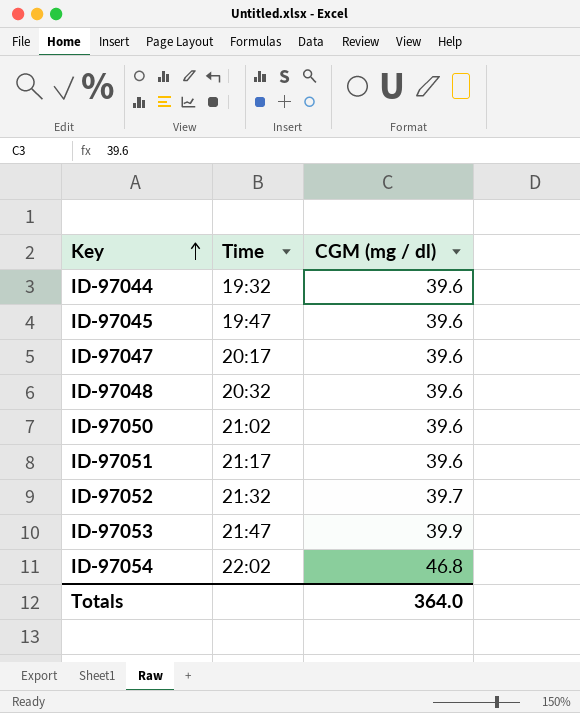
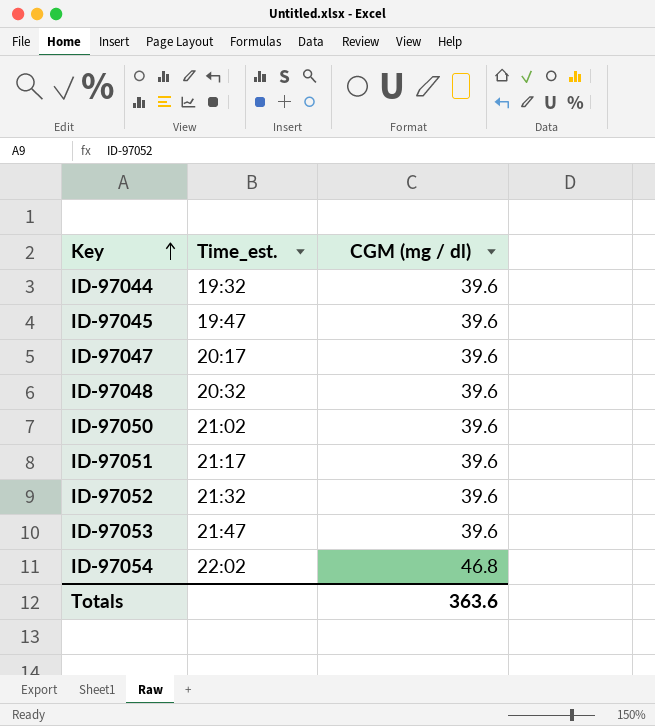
column name: Time -> Time_est.
ID-97052 | CGM (mg / dl): 39.7 -> 39.6
ID-97053 | CGM (mg / dl): 39.9 -> 39.6
Totals | CGM (mg / dl): 364.0 -> 363.6

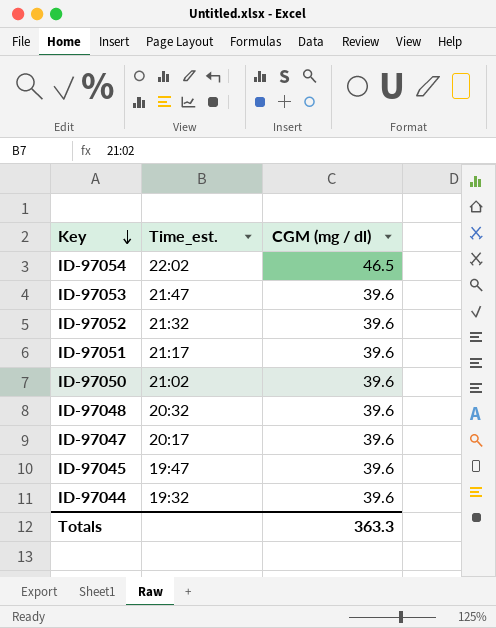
row order: Key ascending -> Key descending
ID-97054 | CGM (mg / dl): 46.8 -> 46.5
Totals | CGM (mg / dl): 363.6 -> 363.3

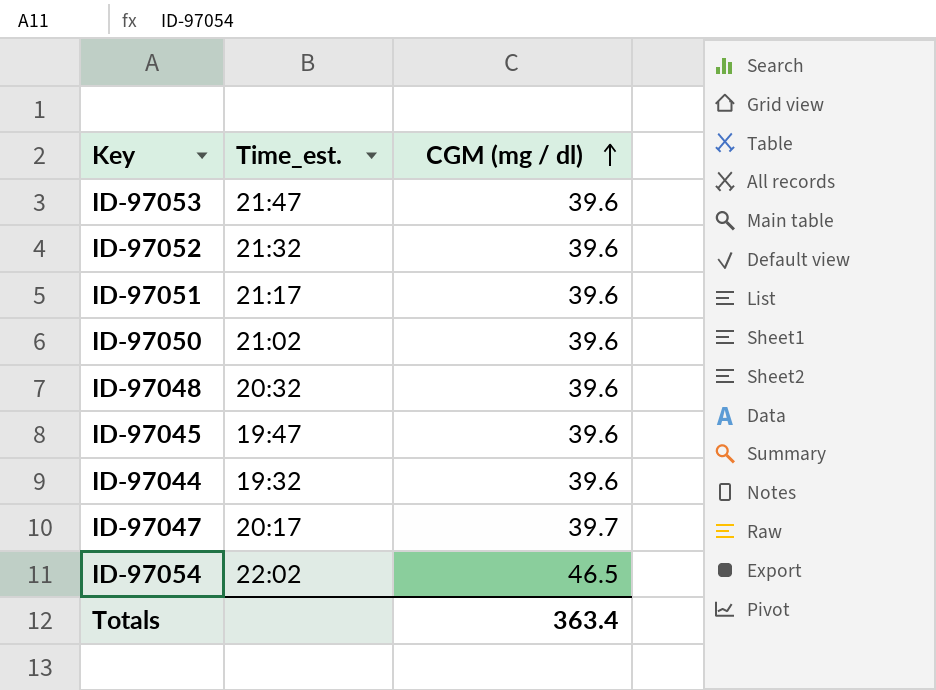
row order: Key descending -> CGM (mg / dl) ascending
ID-97047 | CGM (mg / dl): 39.6 -> 39.7
Totals | CGM (mg / dl): 363.3 -> 363.4

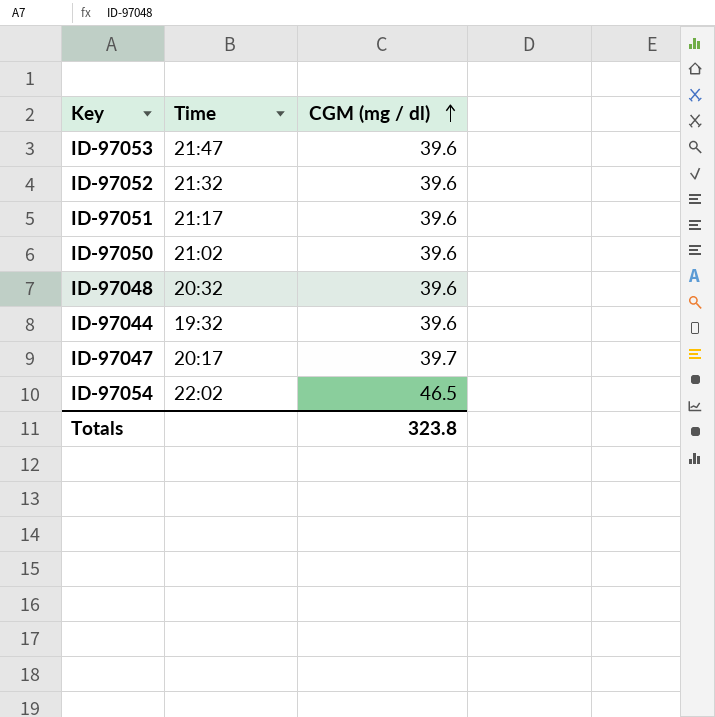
column name: Time_est. -> Time
row ID-97045: 19:47 | 39.6 -> none
Totals | CGM (mg / dl): 363.4 -> 323.8

